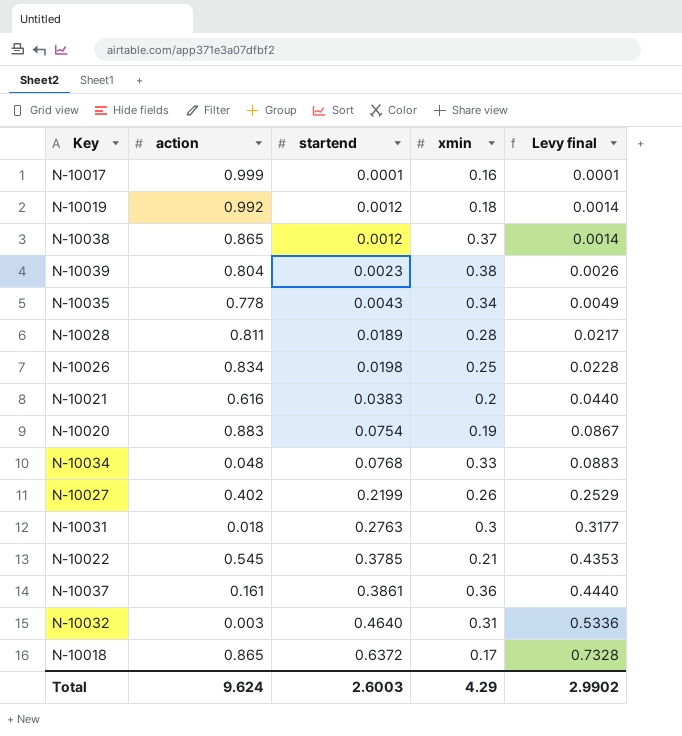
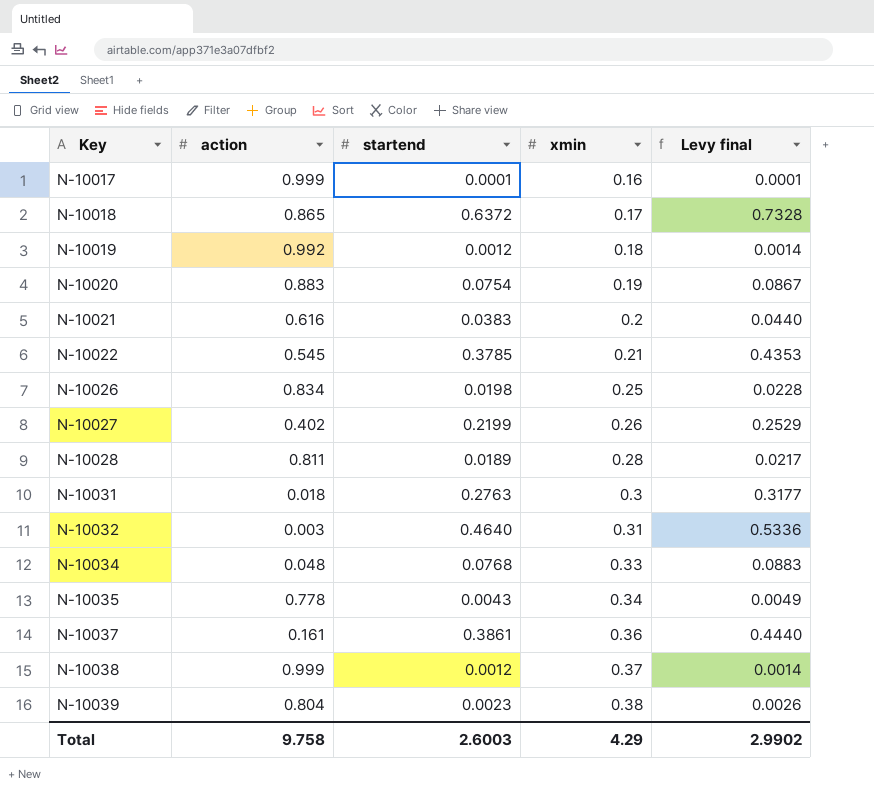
row order: startend ascending -> Key ascending
N-10038 | action: 0.865 -> 0.999
Total | action: 9.624 -> 9.758

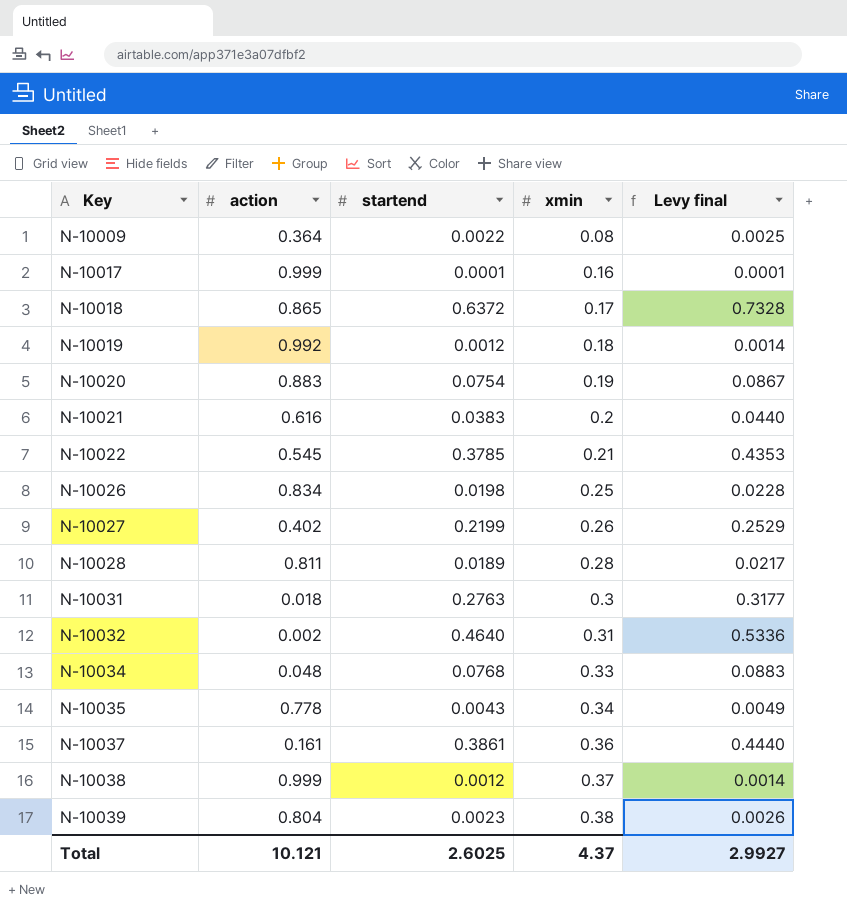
row N-10009: none -> 0.364 | 0.0022 | 0.08 | 0.0025
N-10032 | action: 0.003 -> 0.002
Total | action: 9.758 -> 10.121
Total | startend: 2.6003 -> 2.6025
Total | xmin: 4.29 -> 4.37
Total | Levy final: 2.9902 -> 2.9927

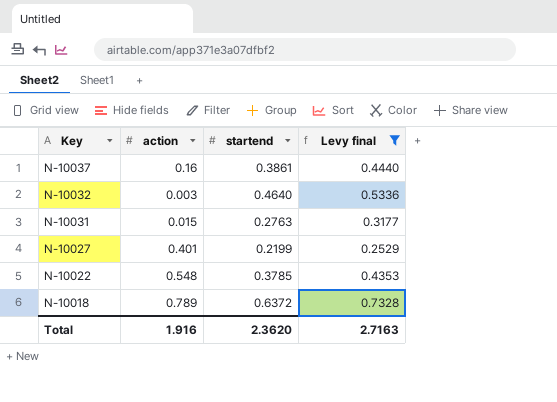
filter: none -> Levy final >= 0.2529
row order: Key ascending -> Key descending
column xmin | position: 4 -> none
N-10037 | action: 0.161 -> 0.16
N-10032 | action: 0.002 -> 0.003
N-10031 | action: 0.018 -> 0.015
N-10027 | action: 0.402 -> 0.401
N-10022 | action: 0.545 -> 0.548
N-10018 | action: 0.865 -> 0.789
Total | action: 10.121 -> 1.916
Total | startend: 2.6025 -> 2.3620
Total | Levy final: 2.9927 -> 2.7163

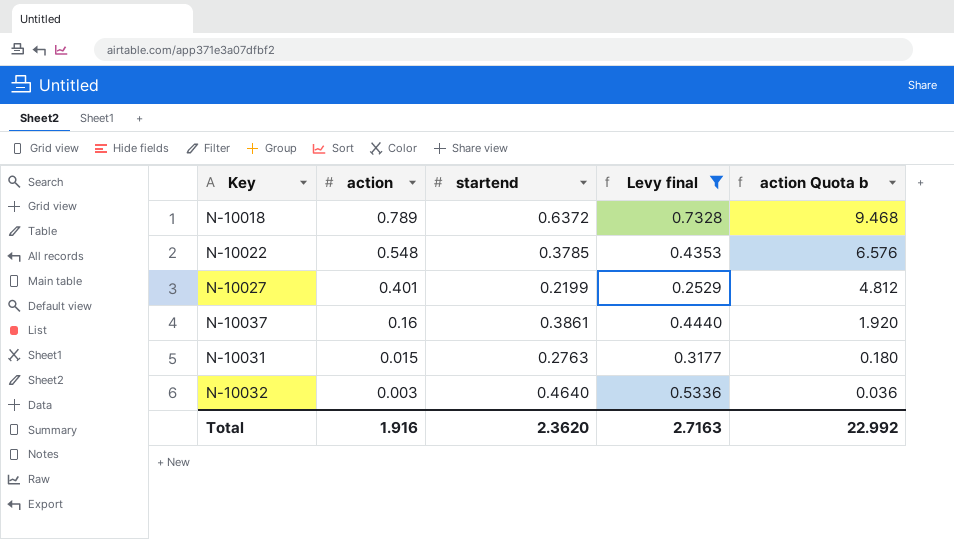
row order: Key descending -> action descending
column action Quota b | formula: none -> [action] * 12

